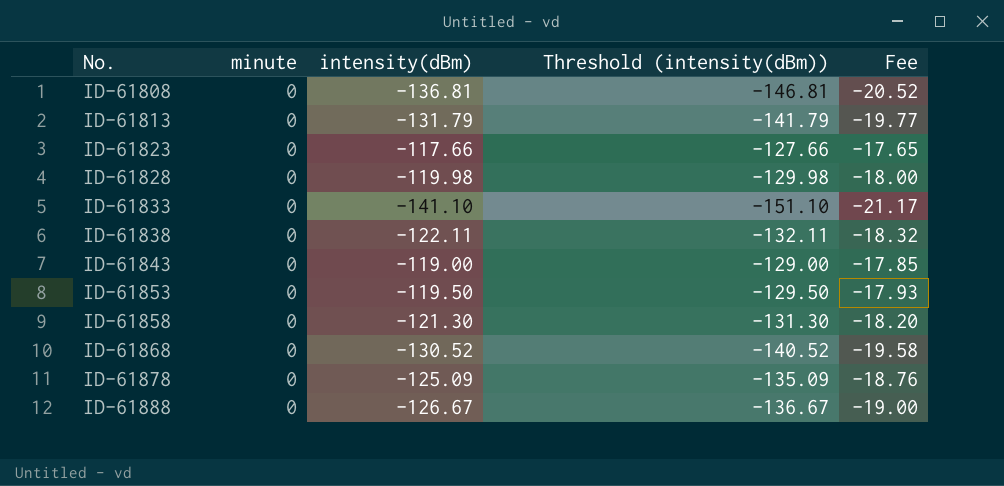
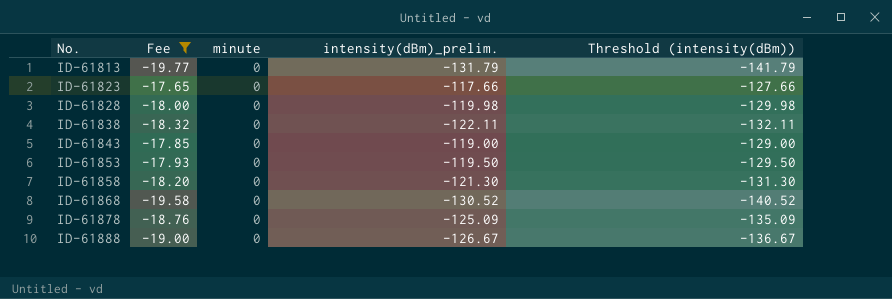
filter: none -> Fee >= -19.77
column Fee | position: 5 -> 2
column name: intensity(dBm) -> intensity(dBm)_prelim.

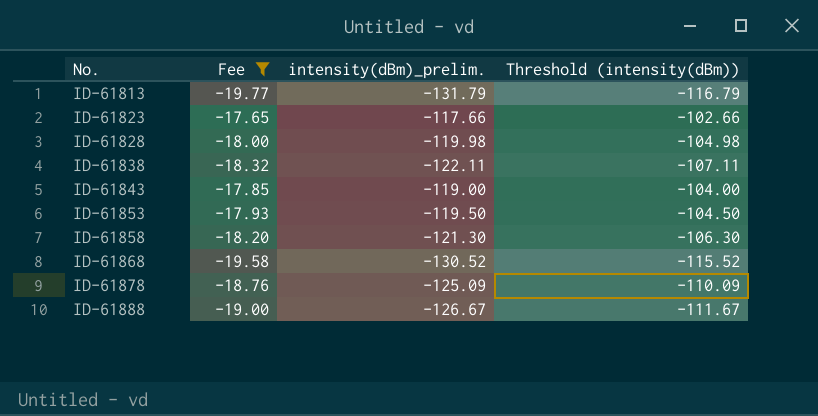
column minute | position: 3 -> none
column Threshold (intensity(dBm)) | formula: [intensity(dBm)_prelim.] - 10 -> [intensity(dBm)_prelim.] + 15

